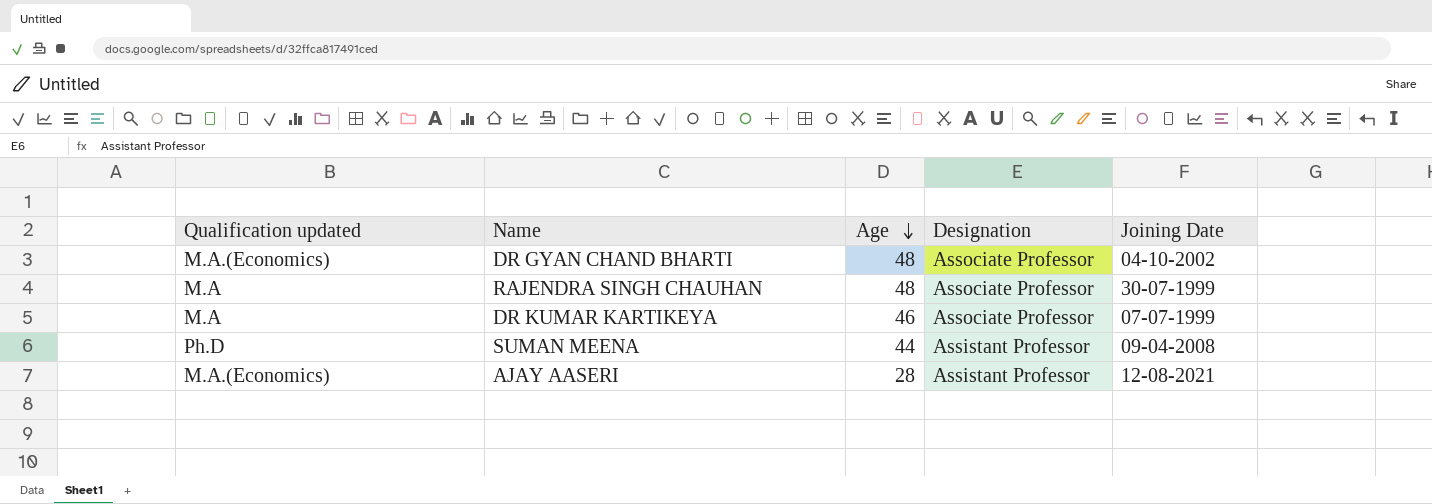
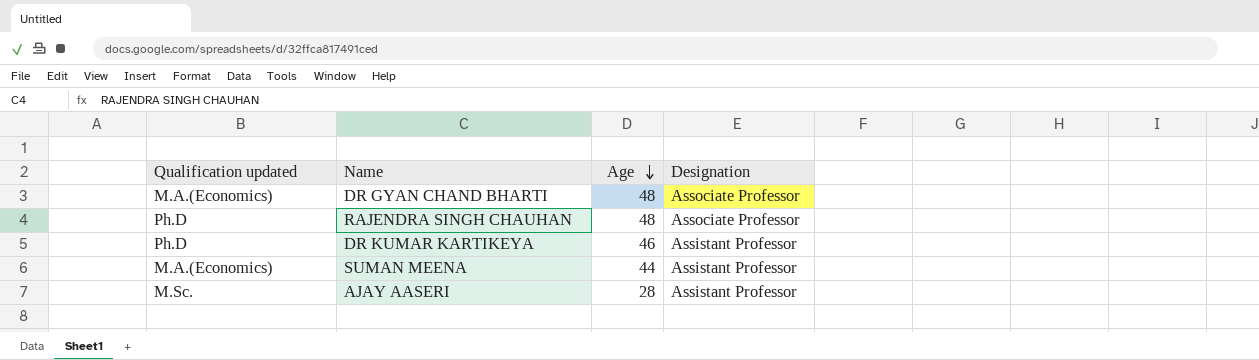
column Joining Date | position: 5 -> none
RAJENDRA SINGH CHAUHAN | Qualification updated: M.A -> Ph.D
DR KUMAR KARTIKEYA | Qualification updated: M.A -> Ph.D
DR KUMAR KARTIKEYA | Designation: Associate Professor -> Assistant Professor
SUMAN MEENA | Qualification updated: Ph.D -> M.A.(Economics)
AJAY AASERI | Qualification updated: M.A.(Economics) -> M.Sc.

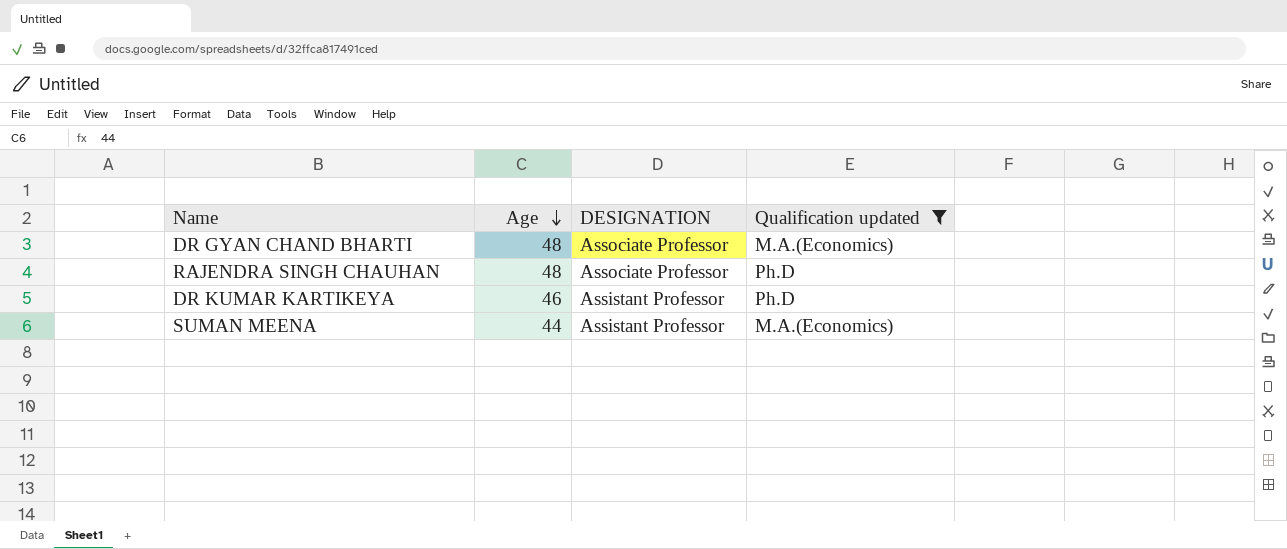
filter: none -> Qualification updated != M.Sc.
column name: Designation -> DESIGNATION
column Qualification updated | position: 1 -> 4

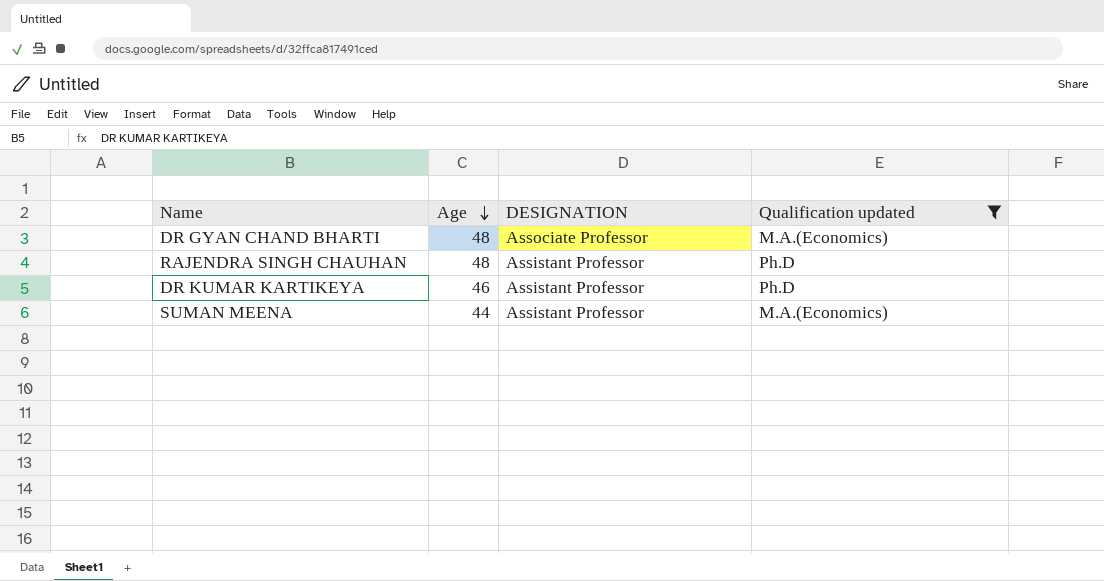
RAJENDRA SINGH CHAUHAN | DESIGNATION: Associate Professor -> Assistant Professor

